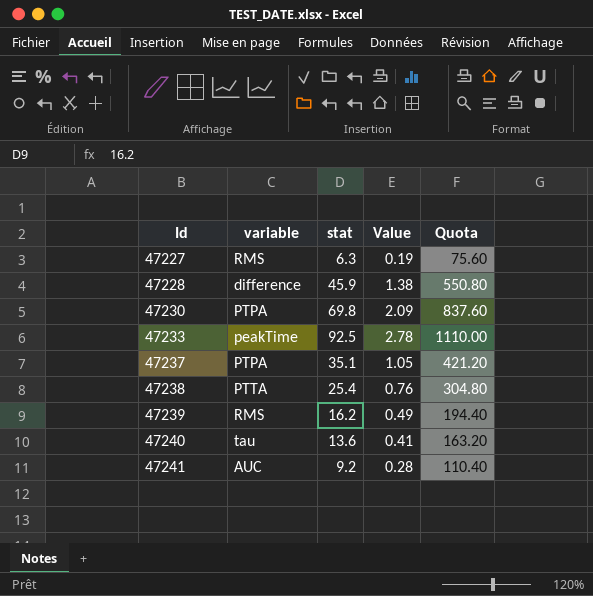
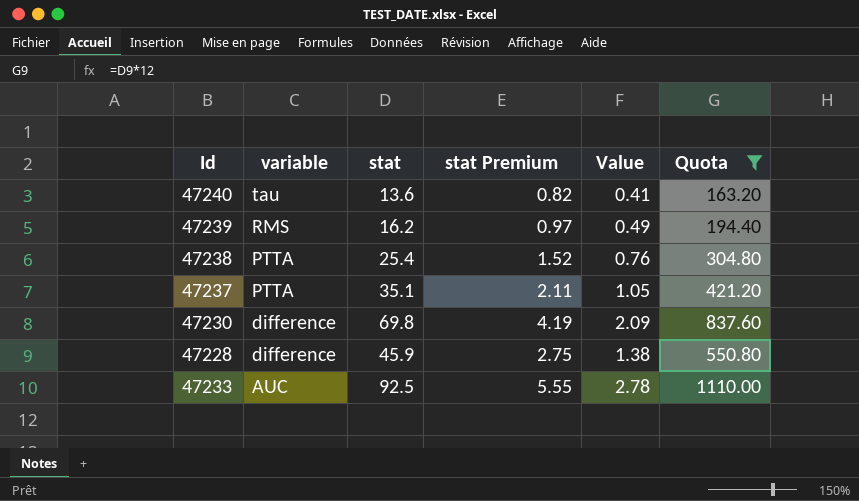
filter: none -> Quota >= 163.20
row order: Id ascending -> variable descending
column stat Premium | formula: none -> [stat] * 0.06
47237 | variable: PTPA -> PTTA
47230 | variable: PTPA -> difference
47233 | variable: peakTime -> AUC

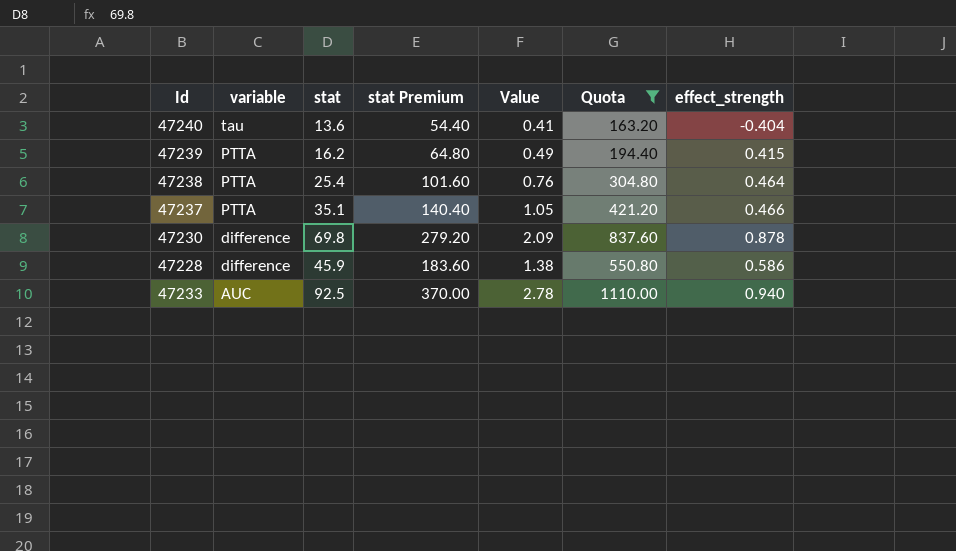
column stat Premium | formula: [stat] * 0.06 -> [stat] * 4
column effect_strength | position: none -> 7
47239 | variable: RMS -> PTTA

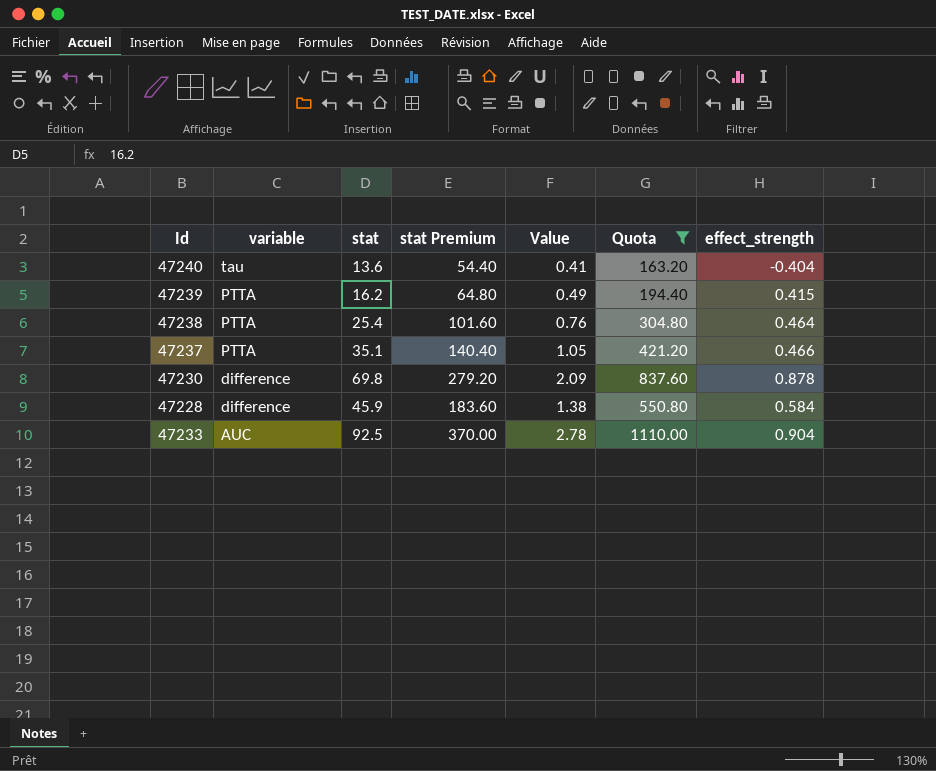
47228 | effect_strength: 0.586 -> 0.584
47233 | effect_strength: 0.940 -> 0.904

